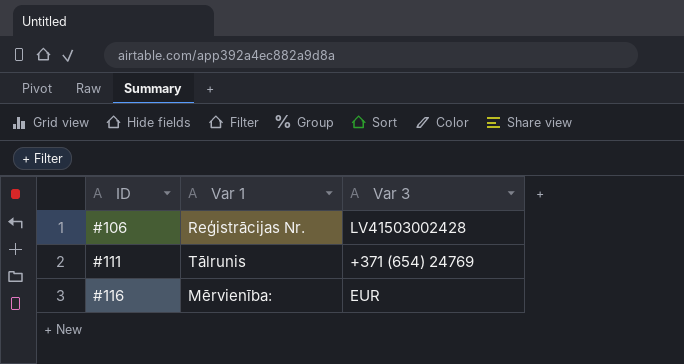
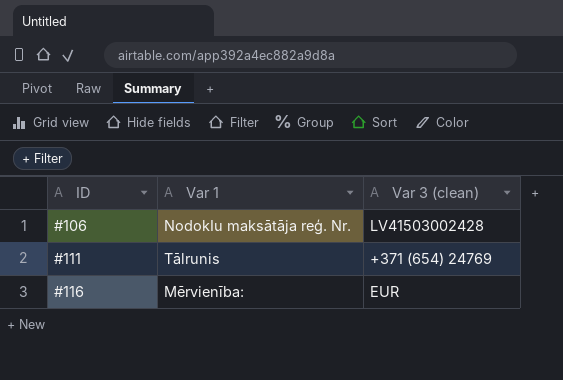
column name: Var 3 -> Var 3 (clean)
#106 | Var 1: Reģistrācijas Nr. -> NodokІu maksātāja reģ. Nr.

